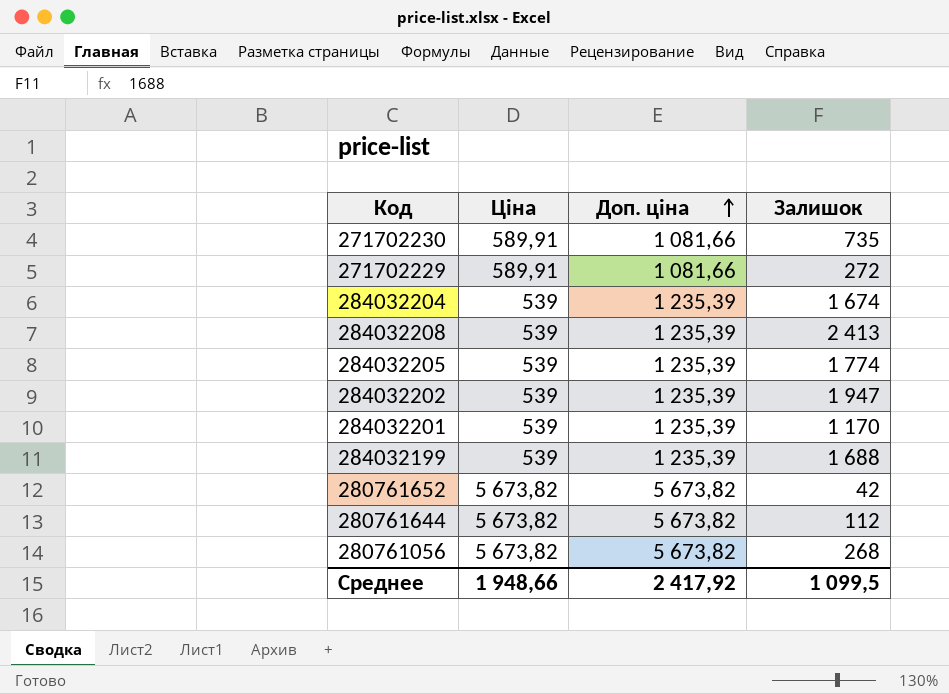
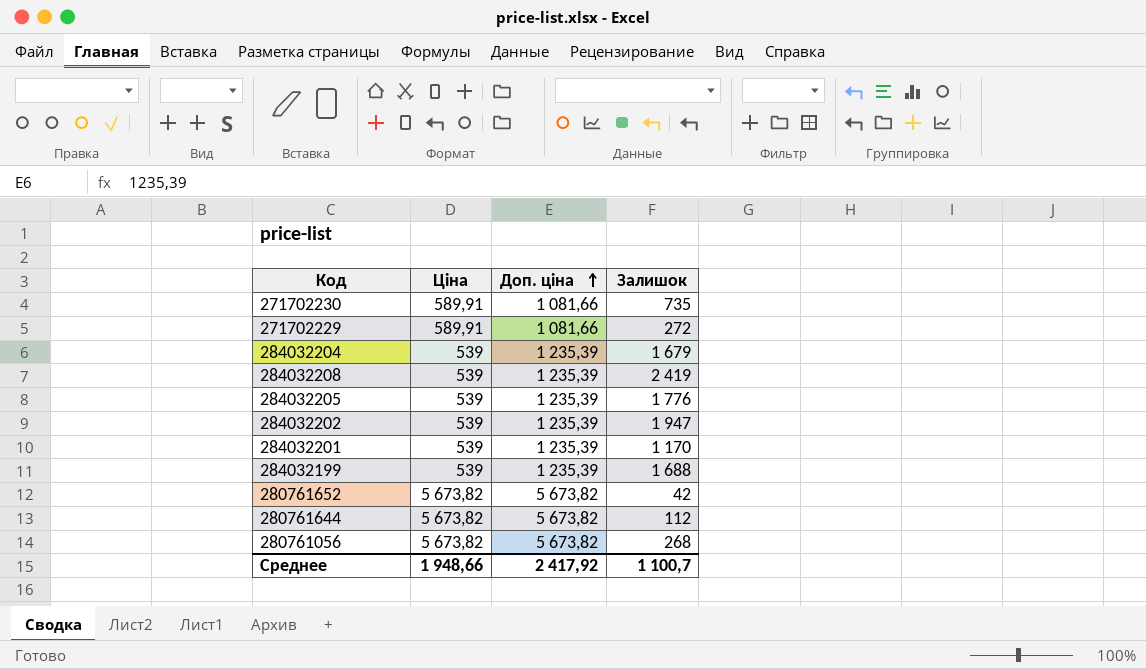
284032204 | Залишок: 1 674 -> 1 679
284032208 | Залишок: 2 413 -> 2 419
284032205 | Залишок: 1 774 -> 1 776
Среднее | Залишок: 1 099,5 -> 1 100,7

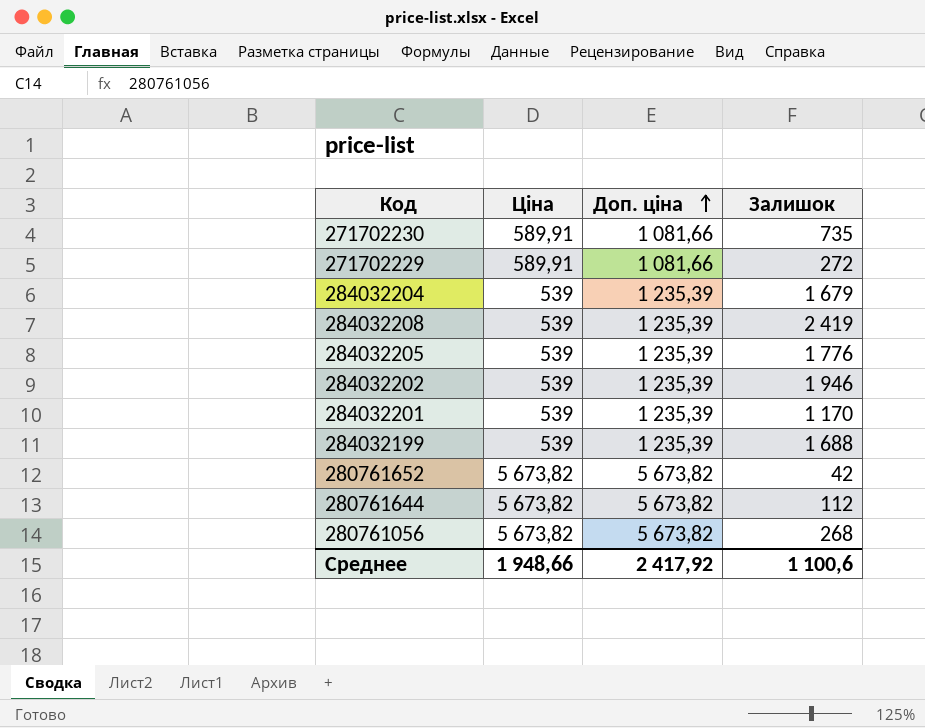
284032202 | Залишок: 1 947 -> 1 946
Среднее | Залишок: 1 100,7 -> 1 100,6

